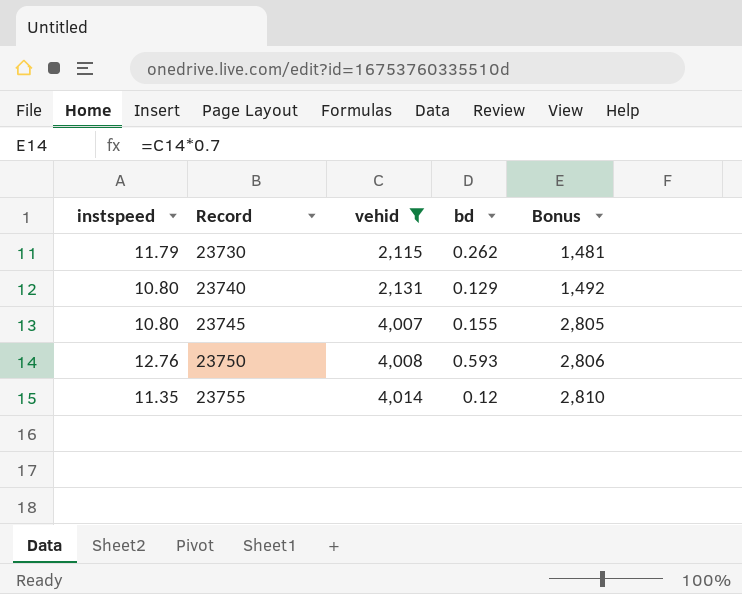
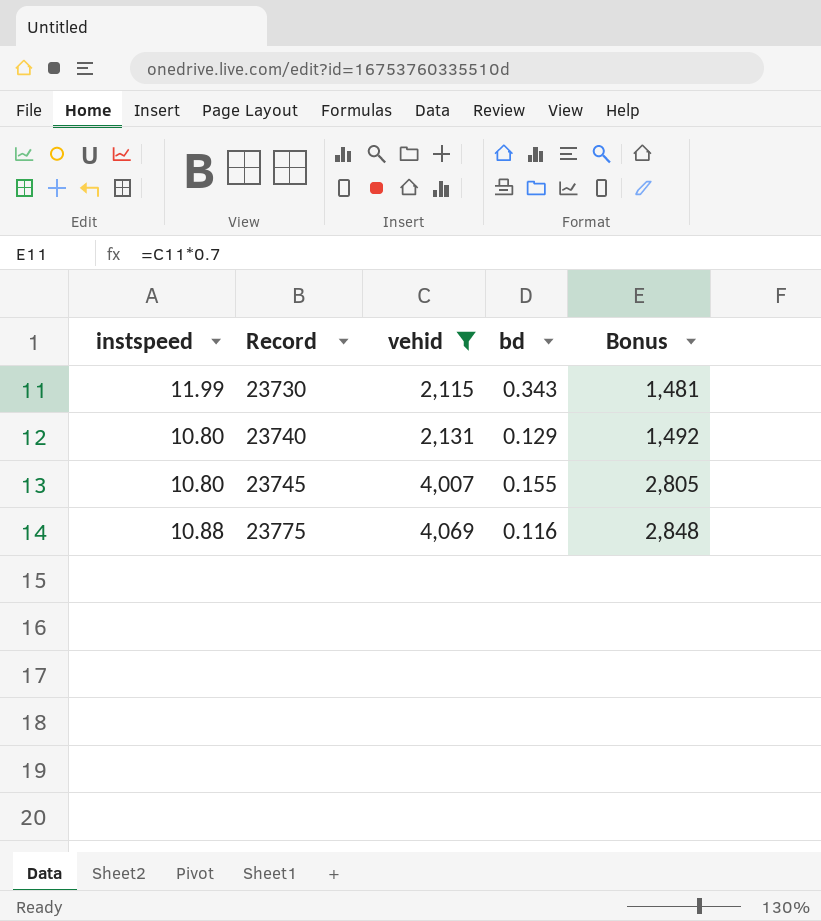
row 23750: 12.76 | 4,008 | 0.593 | 2,806 -> none
row 23755: 11.35 | 4,014 | 0.12 | 2,810 -> none
23730 | instspeed: 11.79 -> 11.99
23730 | bd: 0.262 -> 0.343
row 23775: none -> 10.88 | 4,069 | 0.116 | 2,848

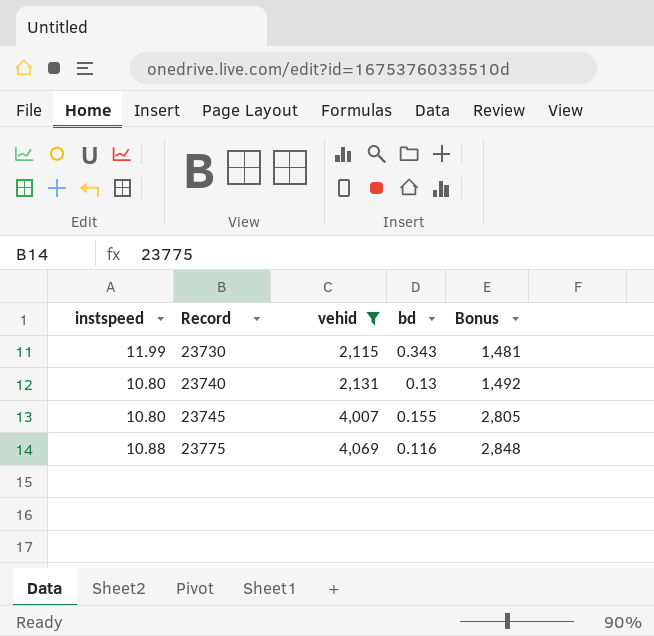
23740 | bd: 0.129 -> 0.13

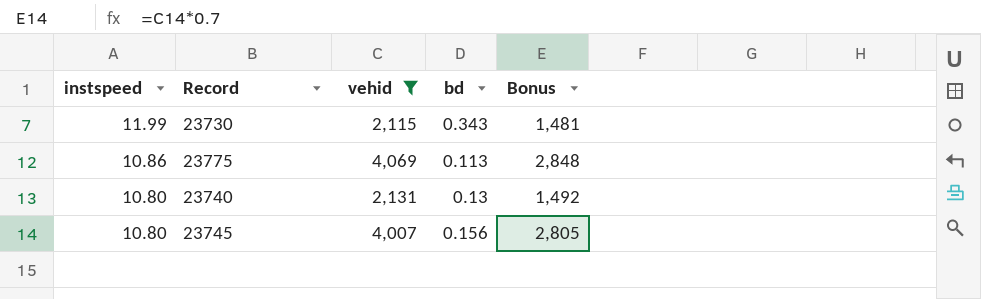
row order: Record ascending -> instspeed descending
23775 | instspeed: 10.88 -> 10.86
23775 | bd: 0.116 -> 0.113
23745 | bd: 0.155 -> 0.156

